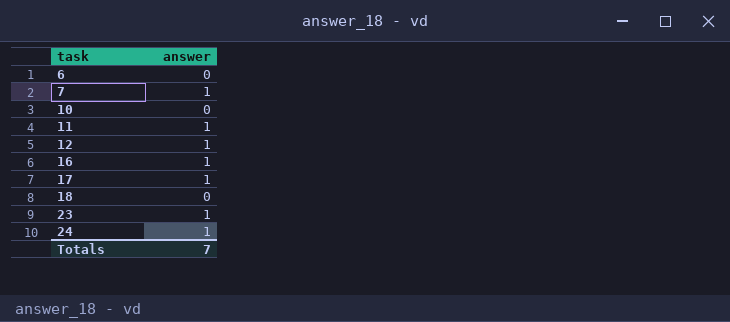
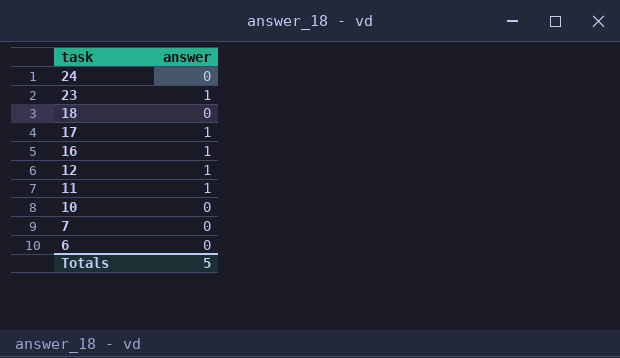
row order: task ascending -> task descending
24 | answer: 1 -> 0
7 | answer: 1 -> 0
Totals | answer: 7 -> 5

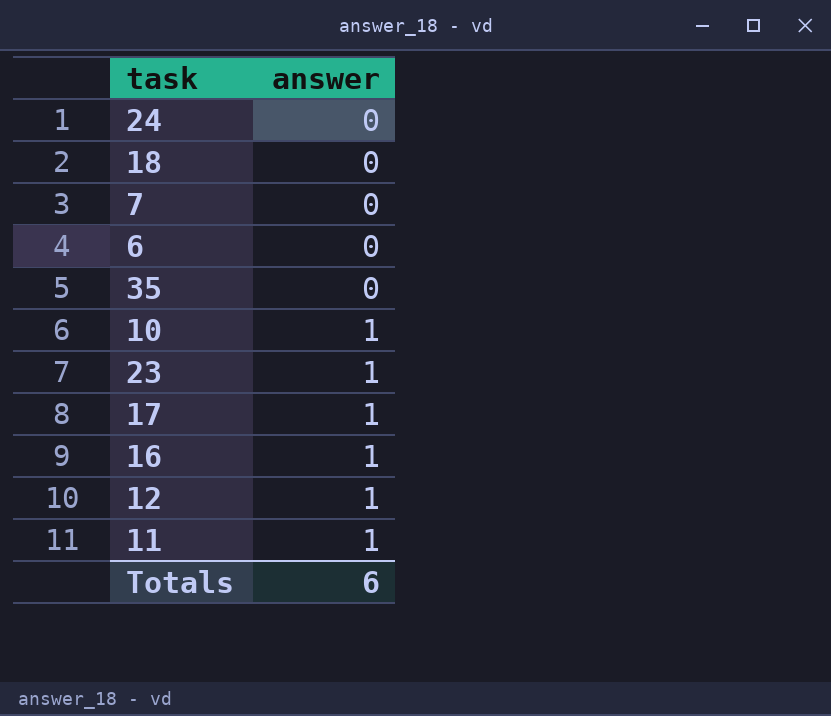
row order: task descending -> answer ascending
row 35: none -> 0
10 | answer: 0 -> 1
Totals | answer: 5 -> 6

